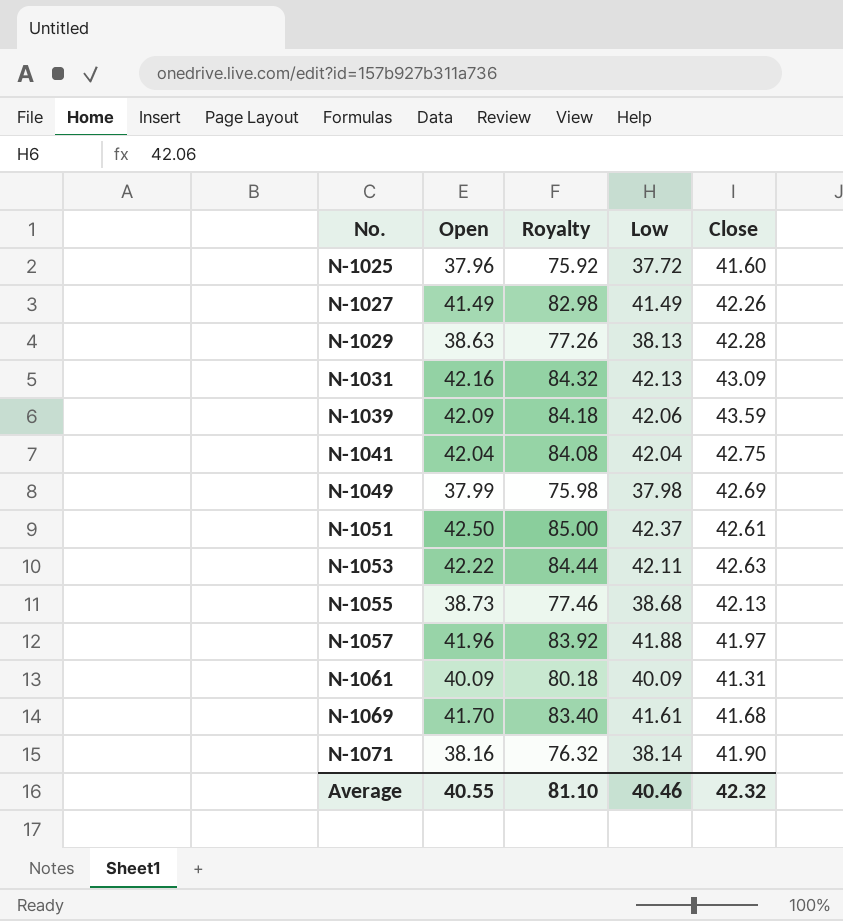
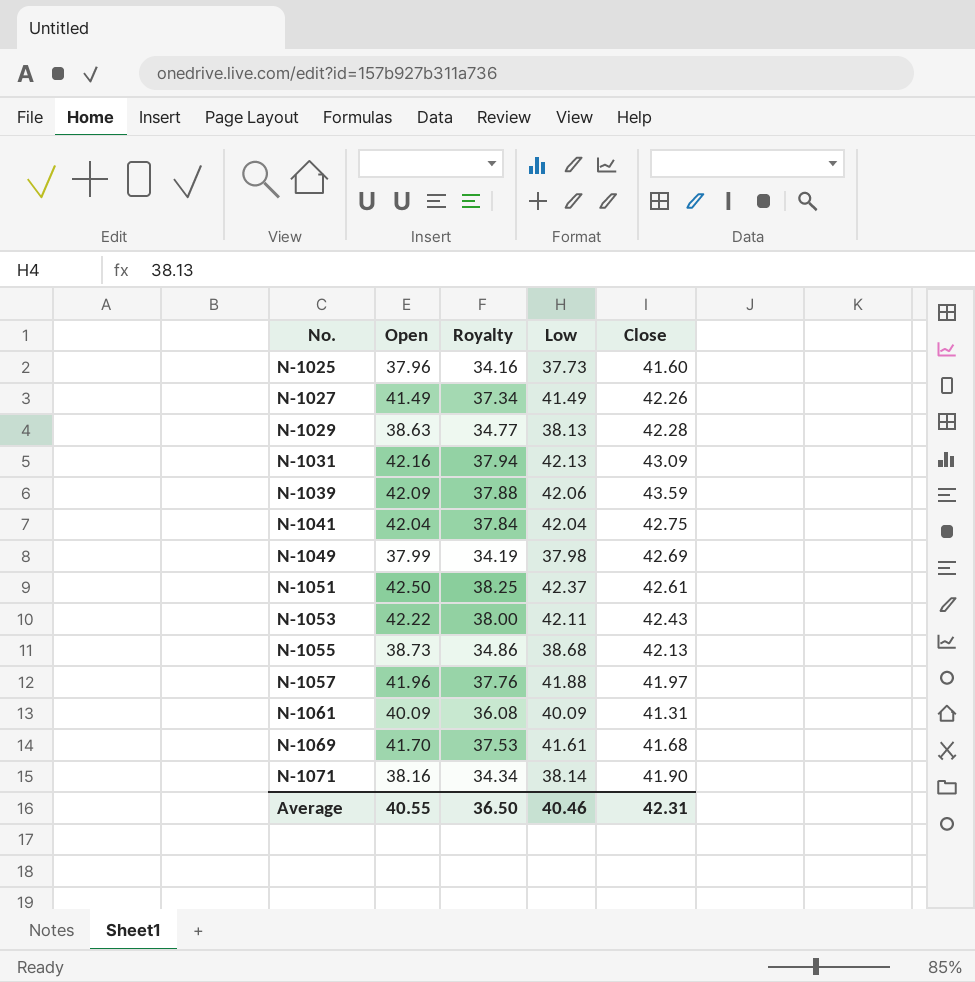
column Royalty | formula: [Open] * 2 -> [Open] * 0.9
N-1025 | Low: 37.72 -> 37.73
N-1053 | Close: 42.63 -> 42.43
Average | Royalty: 81.10 -> 36.50
Average | Close: 42.32 -> 42.31

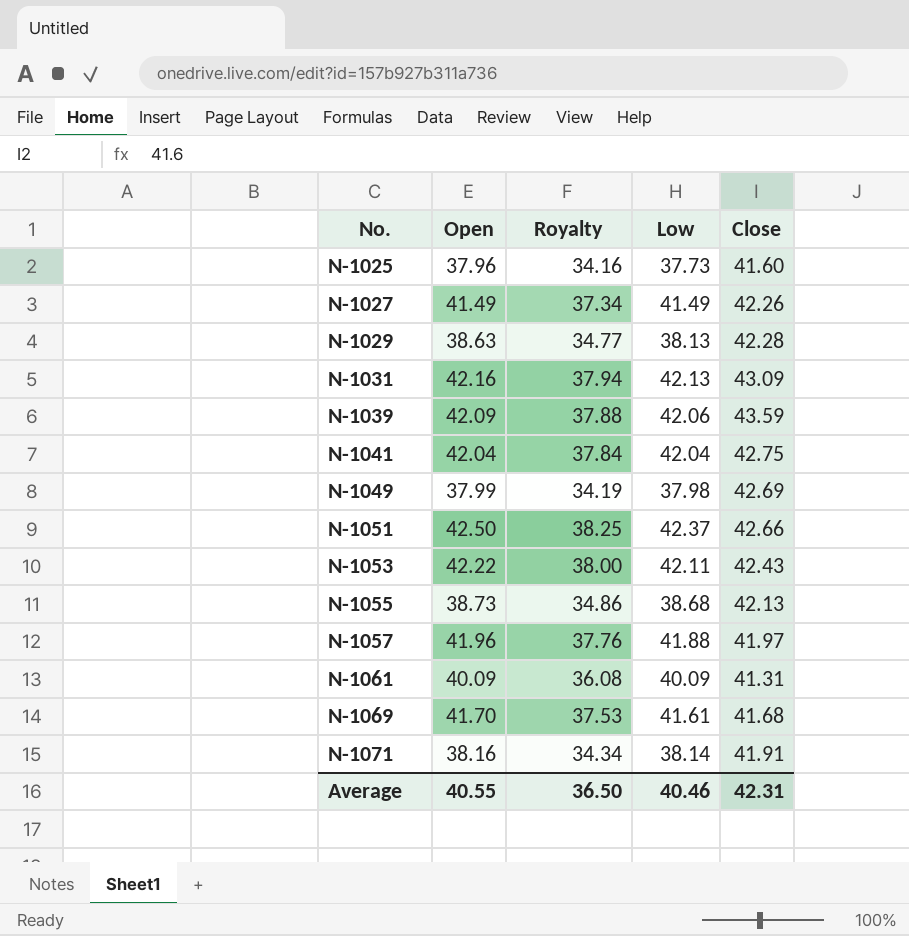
N-1051 | Close: 42.61 -> 42.66
N-1071 | Close: 41.90 -> 41.91

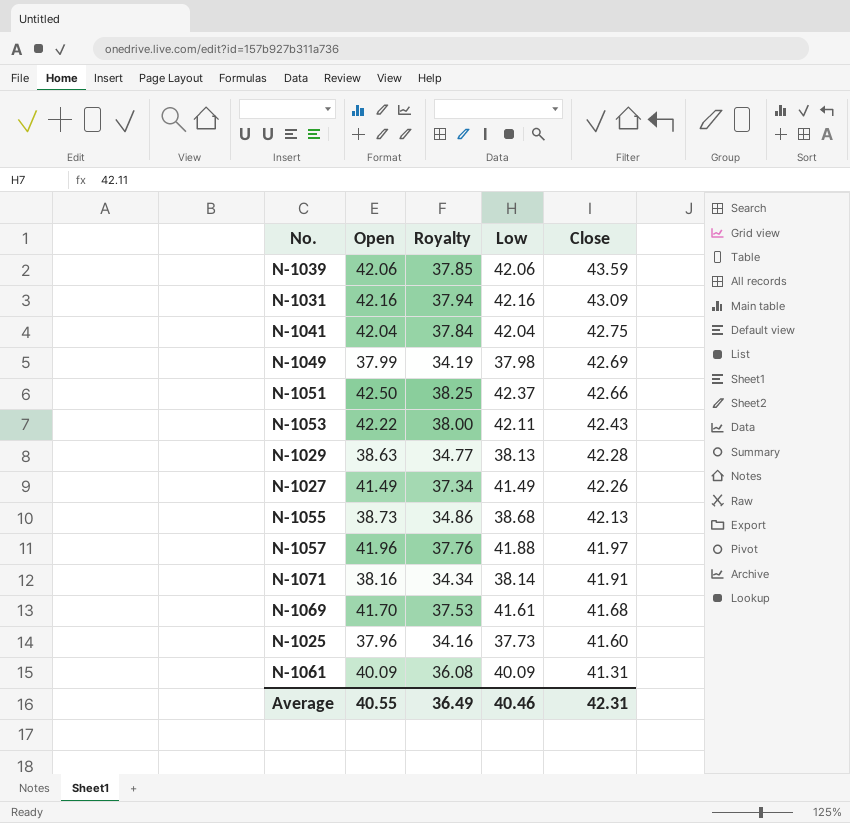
row order: No. ascending -> Close descending
N-1039 | Open: 42.09 -> 42.06
N-1039 | Royalty: 37.88 -> 37.85
N-1031 | Low: 42.13 -> 42.16
Average | Royalty: 36.50 -> 36.49

